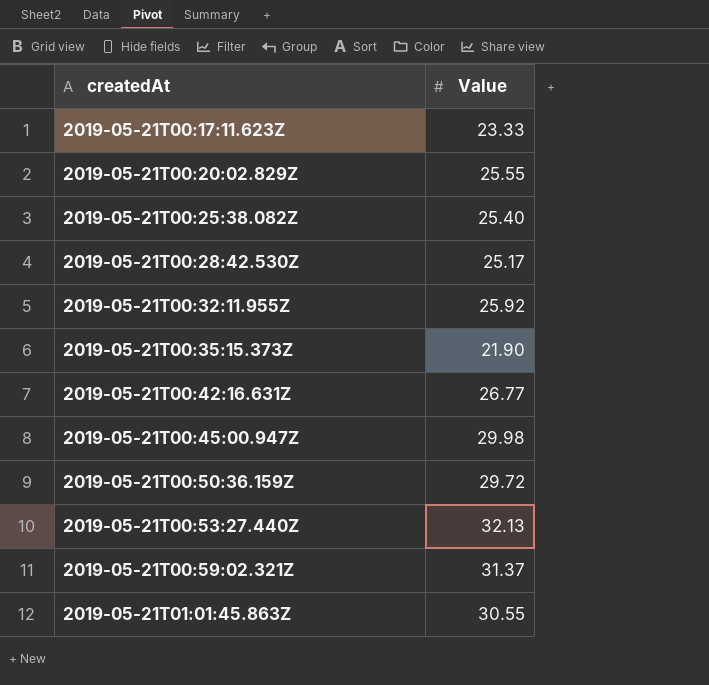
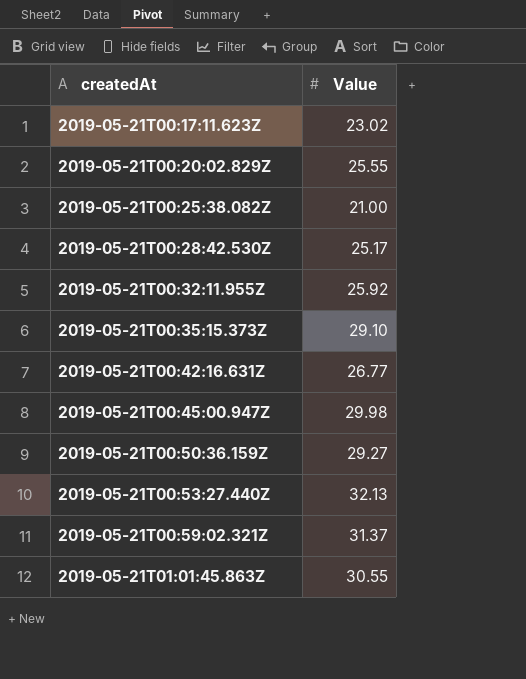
2019-05-21T00:17:11.623Z | Value: 23.33 -> 23.02
2019-05-21T00:25:38.082Z | Value: 25.40 -> 21.00
2019-05-21T00:35:15.373Z | Value: 21.90 -> 29.10
2019-05-21T00:50:36.159Z | Value: 29.72 -> 29.27

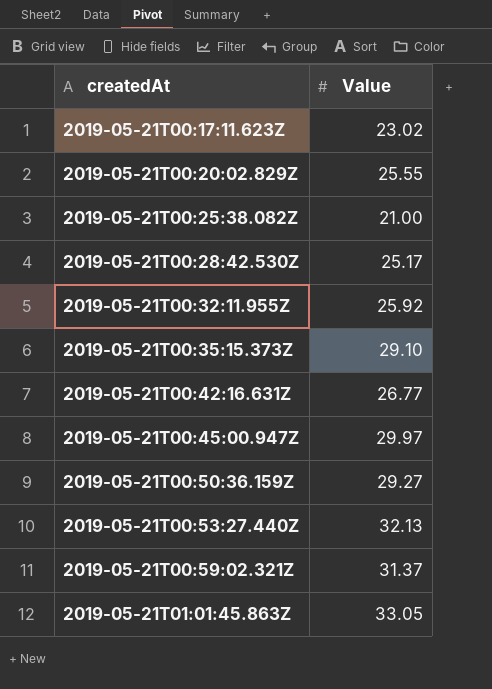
2019-05-21T00:45:00.947Z | Value: 29.98 -> 29.97
2019-05-21T01:01:45.863Z | Value: 30.55 -> 33.05

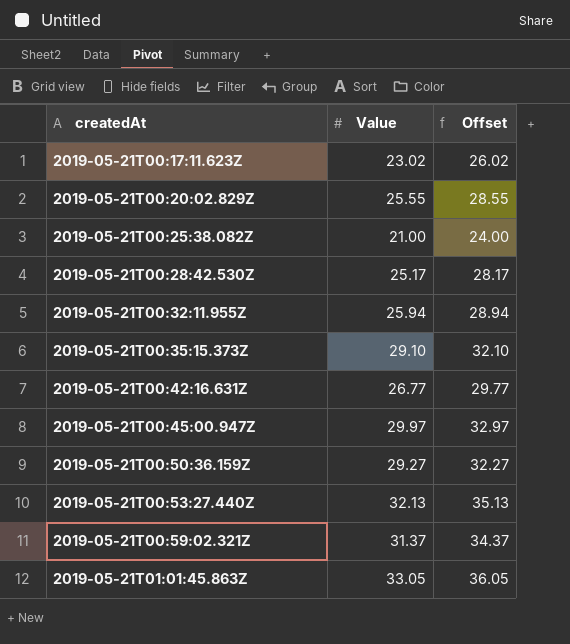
column Offset | formula: none -> [Value] + 3
2019-05-21T00:32:11.955Z | Value: 25.92 -> 25.94

